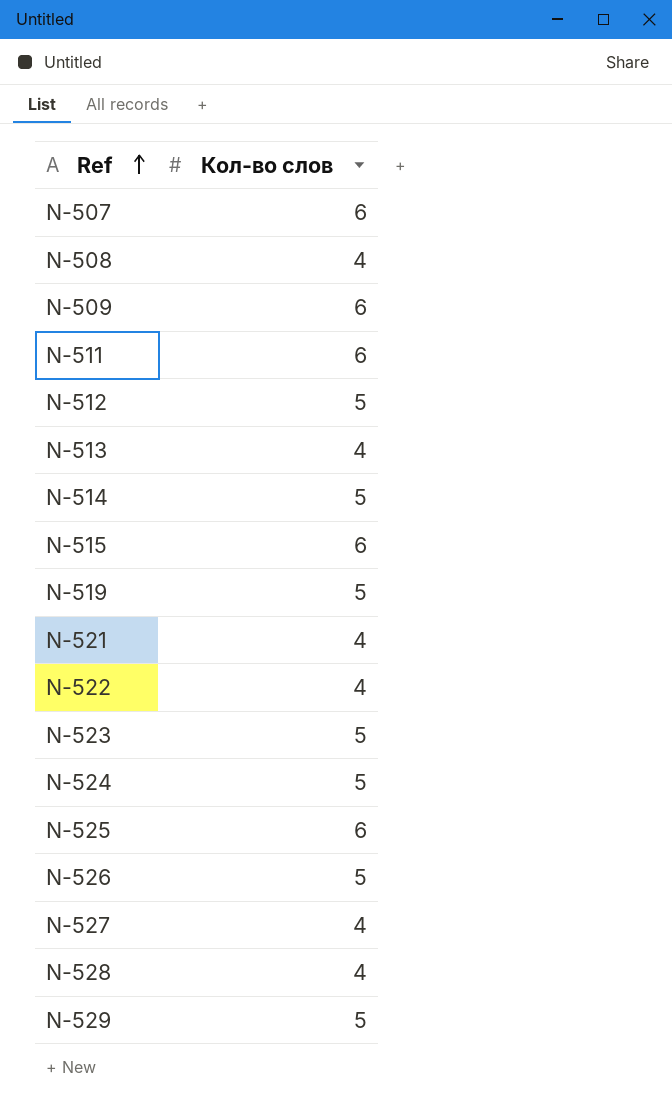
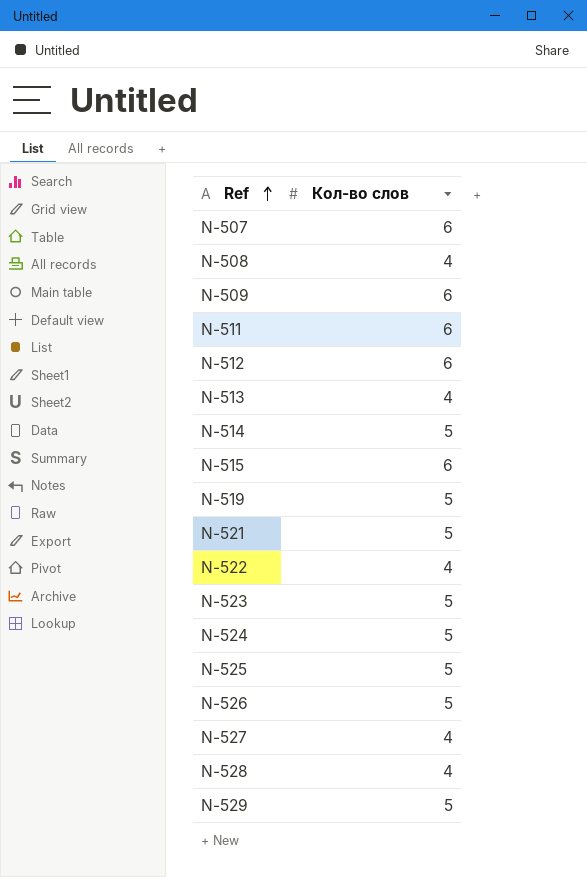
N-512 | Кол-во слов: 5 -> 6
N-521 | Кол-во слов: 4 -> 5
N-525 | Кол-во слов: 6 -> 5

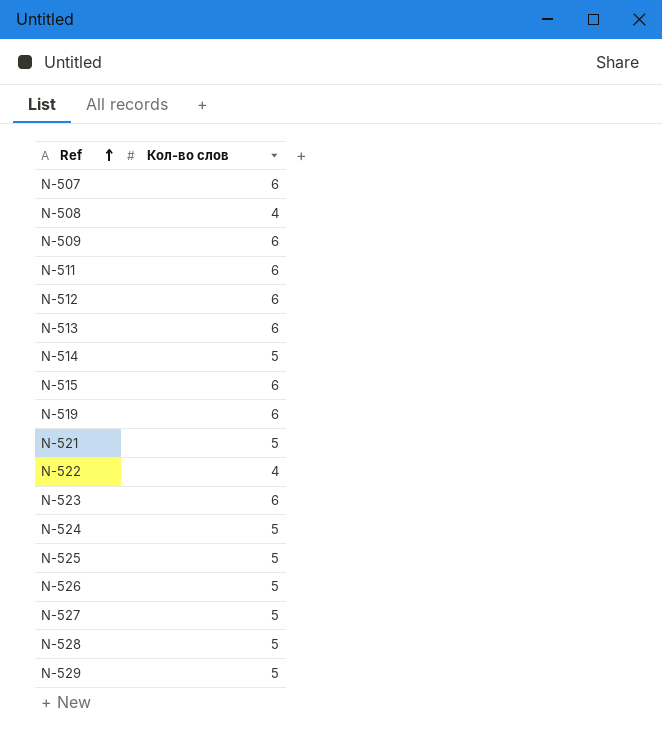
N-513 | Кол-во слов: 4 -> 6
N-519 | Кол-во слов: 5 -> 6
N-523 | Кол-во слов: 5 -> 6
N-527 | Кол-во слов: 4 -> 5
N-528 | Кол-во слов: 4 -> 5

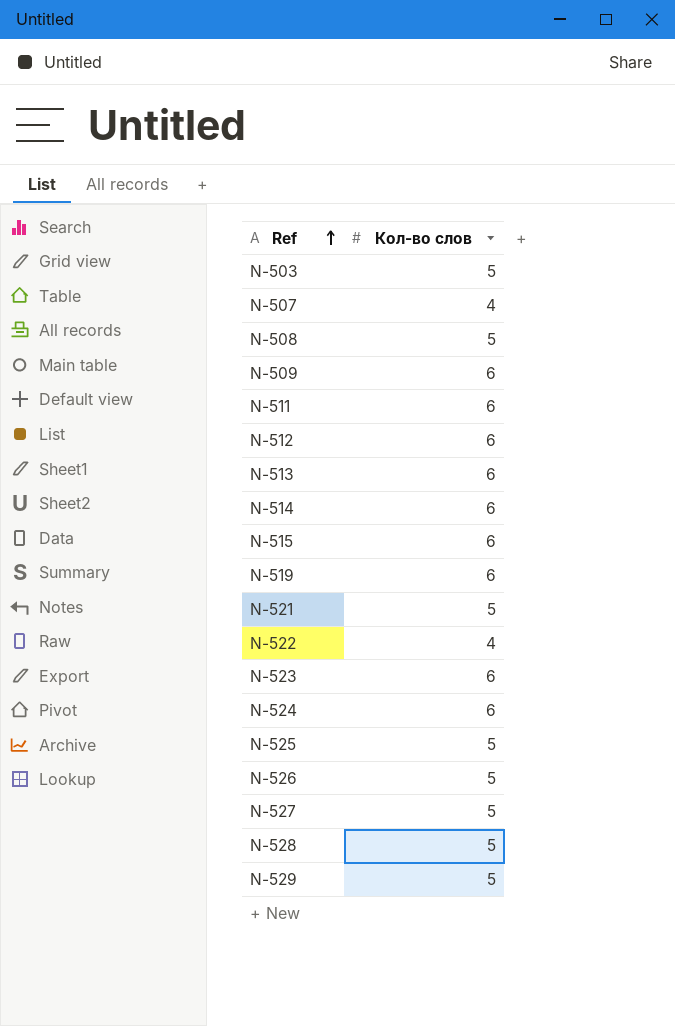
row N-503: none -> 5
N-507 | Кол-во слов: 6 -> 4
N-508 | Кол-во слов: 4 -> 5
N-514 | Кол-во слов: 5 -> 6
N-524 | Кол-во слов: 5 -> 6

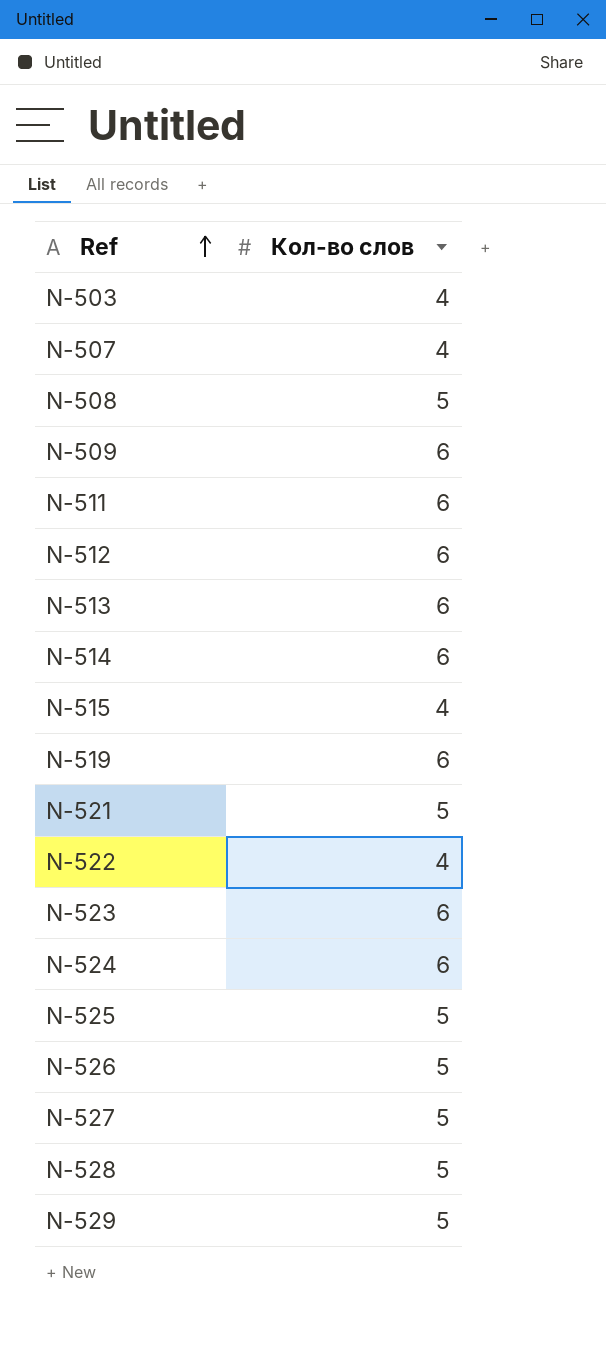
N-503 | Кол-во слов: 5 -> 4
N-515 | Кол-во слов: 6 -> 4

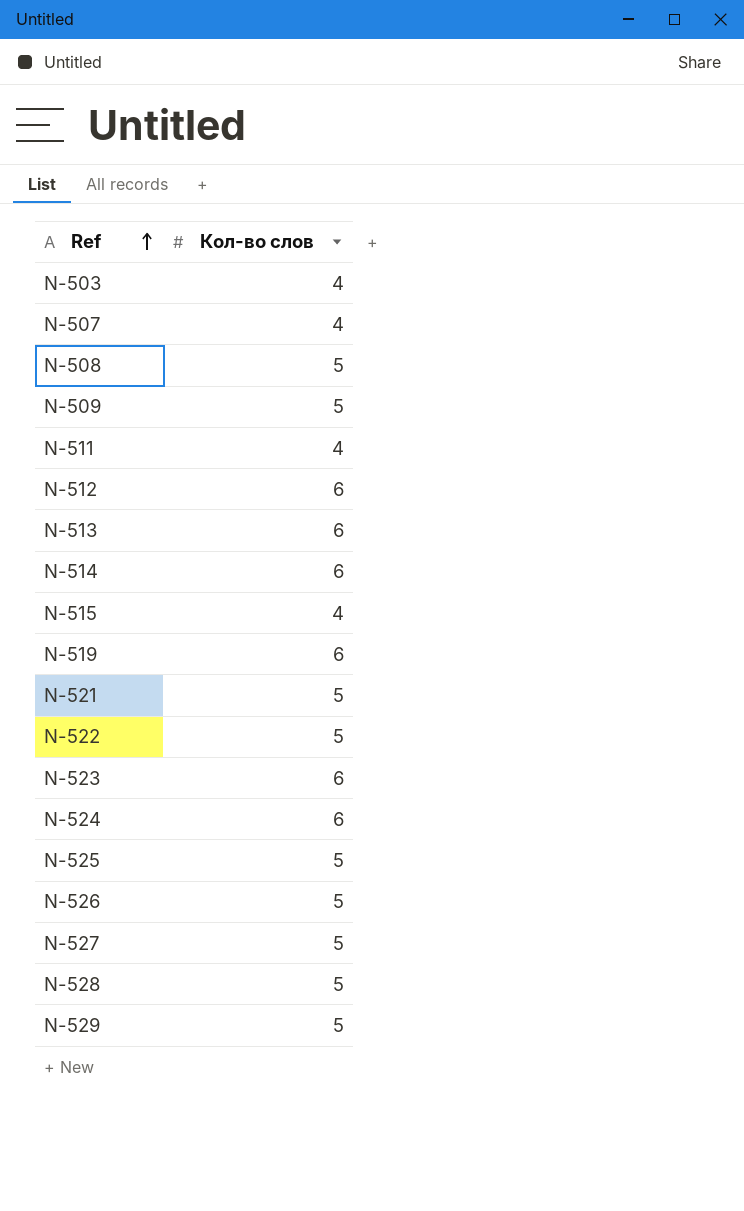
N-509 | Кол-во слов: 6 -> 5
N-511 | Кол-во слов: 6 -> 4
N-522 | Кол-во слов: 4 -> 5

